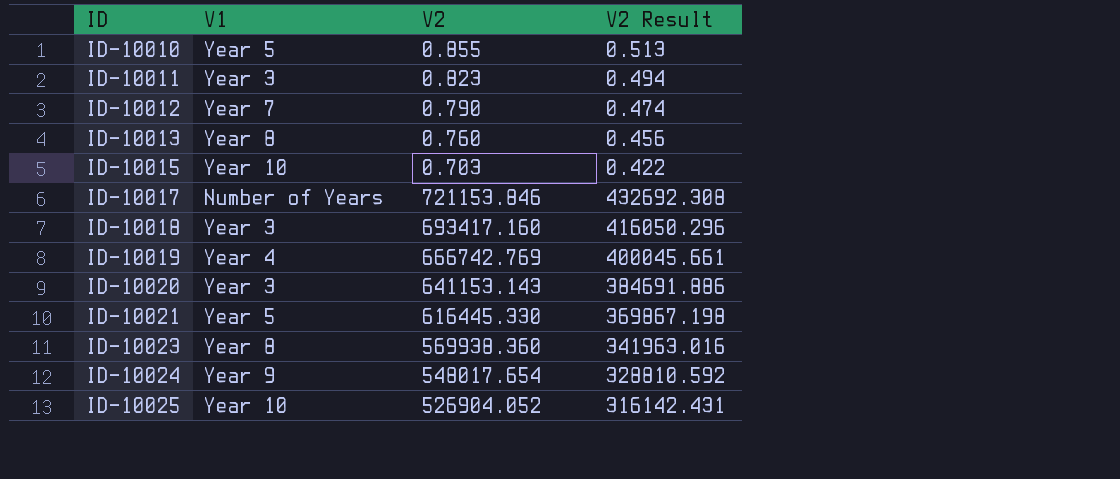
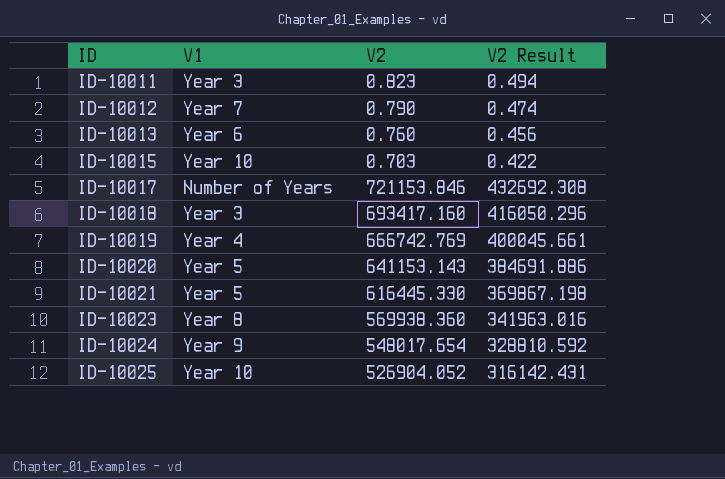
row ID-10010: Year 5 | 0.855 | 0.513 -> none
ID-10013 | V1: Year 8 -> Year 6
ID-10020 | V1: Year 3 -> Year 5

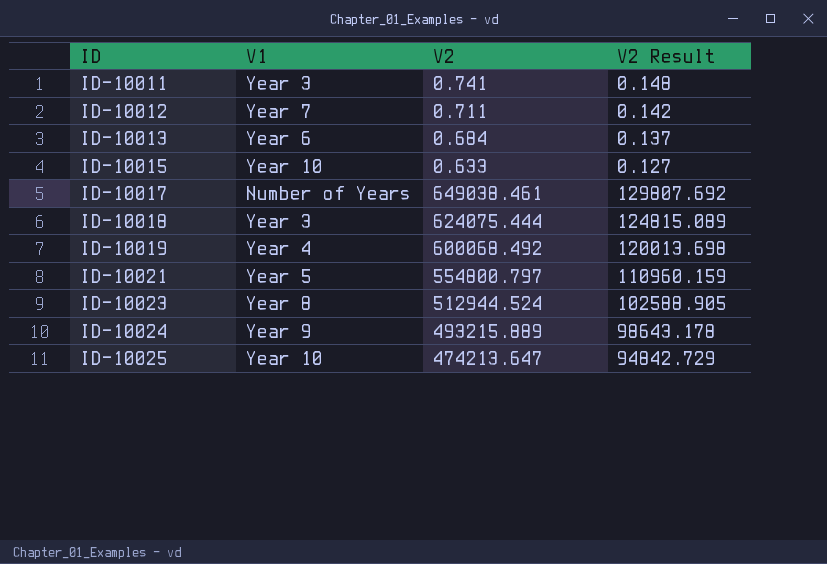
column V2 Result | formula: [V2] * 0.6 -> [V2] * 0.2
row ID-10020: Year 5 | 641153.143 | 384691.886 -> none
ID-10011 | V2: 0.823 -> 0.741
ID-10012 | V2: 0.790 -> 0.711
ID-10013 | V2: 0.760 -> 0.684
ID-10015 | V2: 0.703 -> 0.633
ID-10017 | V2: 721153.846 -> 649038.461
ID-10018 | V2: 693417.160 -> 624075.444
ID-10019 | V2: 666742.769 -> 600068.492
ID-10021 | V2: 616445.330 -> 554800.797
ID-10023 | V2: 569938.360 -> 512944.524
ID-10024 | V2: 548017.654 -> 493215.889
ID-10025 | V2: 526904.052 -> 474213.647

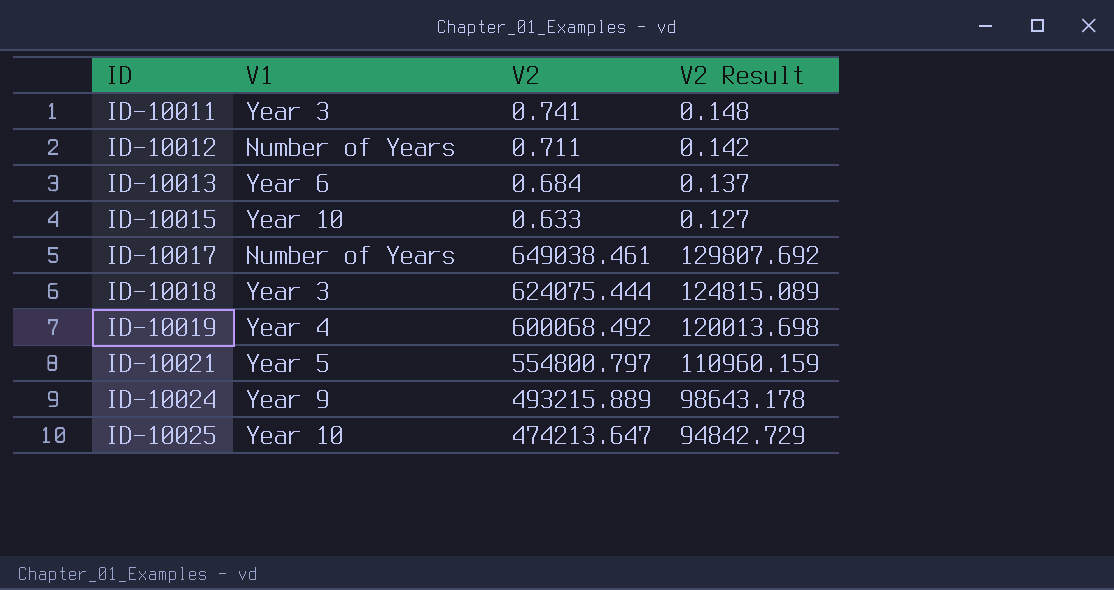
row ID-10023: Year 8 | 512944.524 | 102588.905 -> none
ID-10012 | V1: Year 7 -> Number of Years

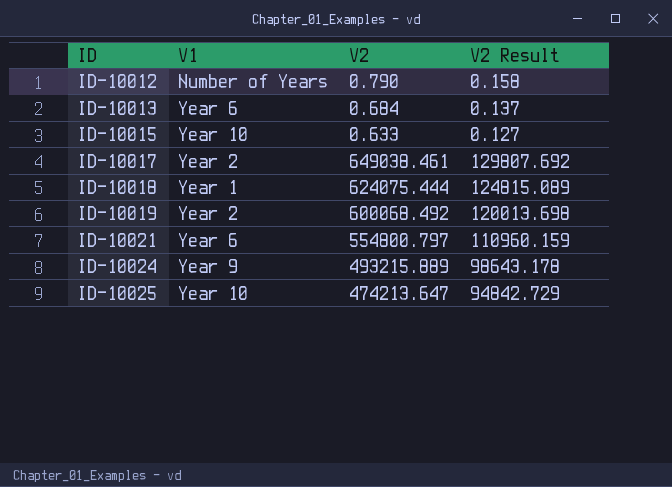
row ID-10011: Year 3 | 0.741 | 0.148 -> none
ID-10012 | V2: 0.711 -> 0.790
ID-10012 | V2 Result: 0.142 -> 0.158
ID-10017 | V1: Number of Years -> Year 2
ID-10018 | V1: Year 3 -> Year 1
ID-10019 | V1: Year 4 -> Year 2
ID-10021 | V1: Year 5 -> Year 6

